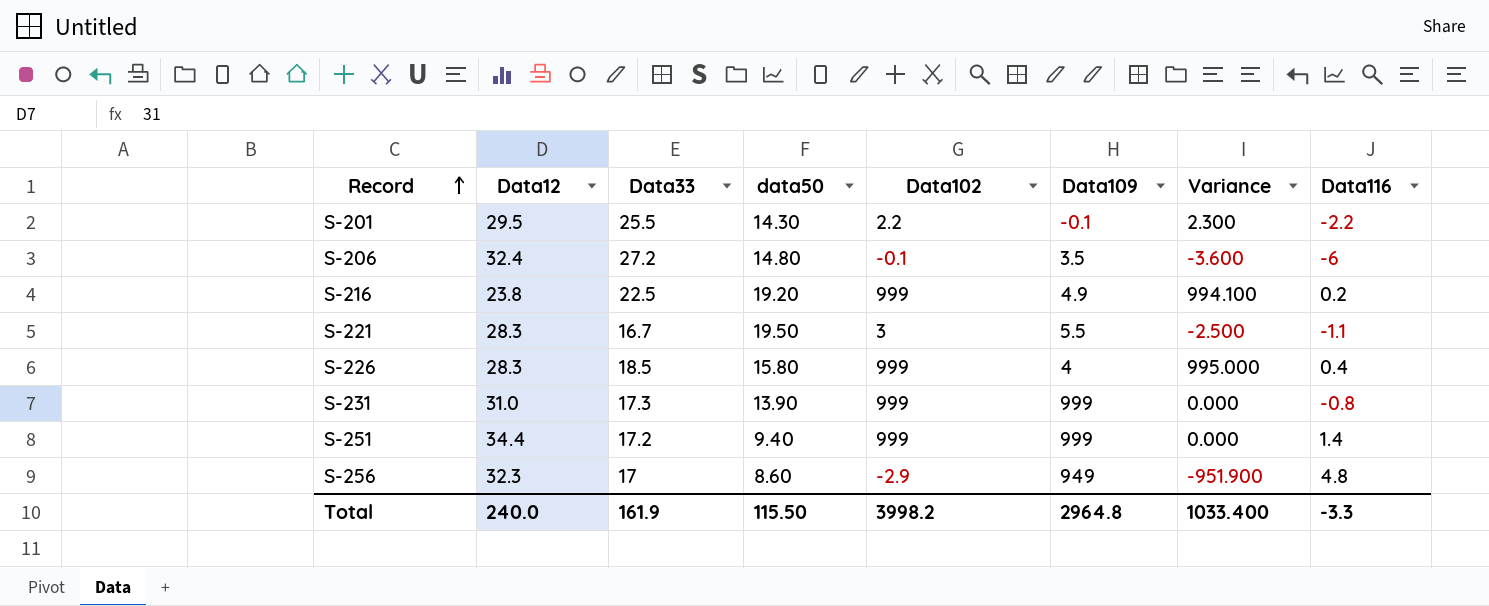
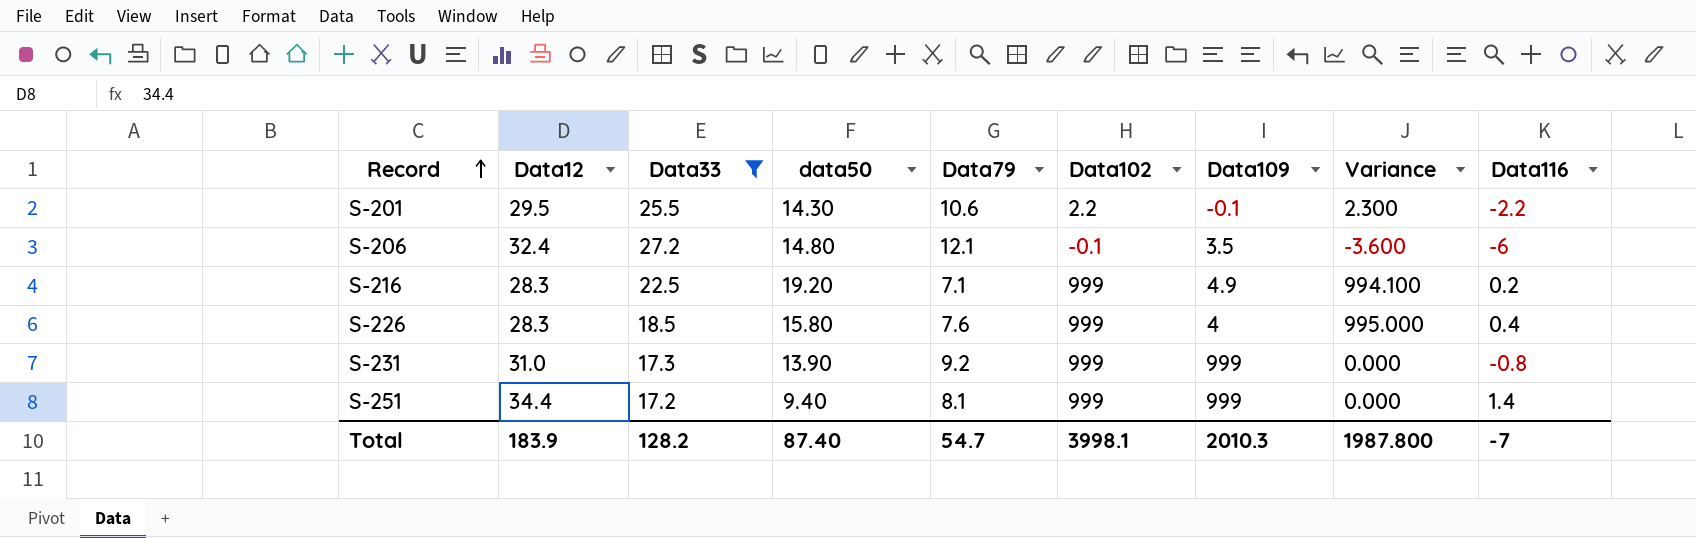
filter: none -> Data33 >= 17.2
column Data79 | position: none -> 5
S-216 | Data12: 23.8 -> 28.3
Total | Data12: 240.0 -> 183.9
Total | Data33: 161.9 -> 128.2
Total | data50: 115.50 -> 87.40
Total | Data102: 3998.2 -> 3998.1
Total | Data109: 2964.8 -> 2010.3
Total | Variance: 1033.400 -> 1987.800
Total | Data116: -3.3 -> -7

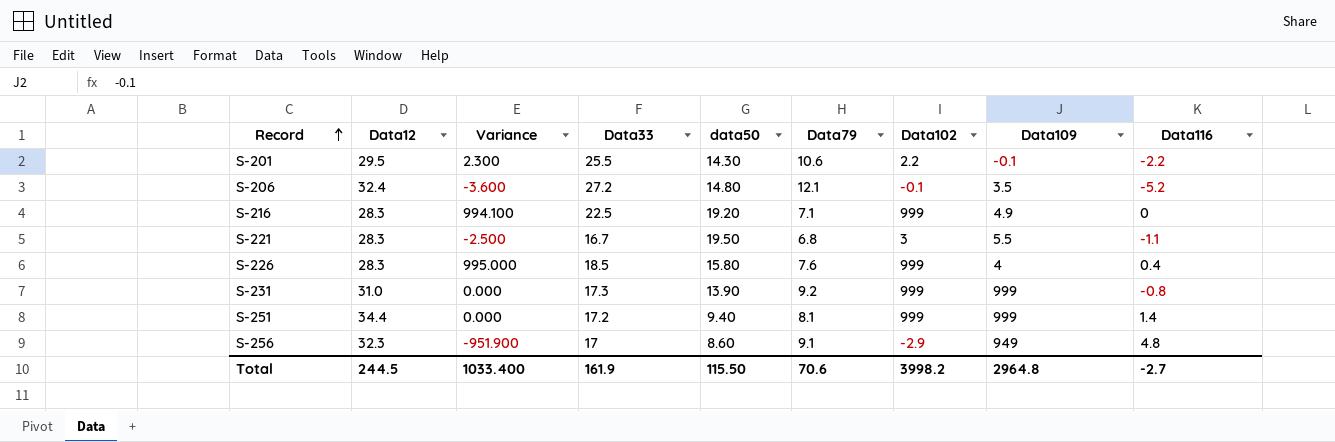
filter: Data33 >= 17.2 -> none
column Variance | position: 8 -> 3
S-206 | Data116: -6 -> -5.2
S-216 | Data116: 0.2 -> 0
Total | Data12: 183.9 -> 244.5
Total | Variance: 1987.800 -> 1033.400
Total | Data33: 128.2 -> 161.9
Total | data50: 87.40 -> 115.50
Total | Data79: 54.7 -> 70.6
Total | Data102: 3998.1 -> 3998.2
Total | Data109: 2010.3 -> 2964.8
Total | Data116: -7 -> -2.7

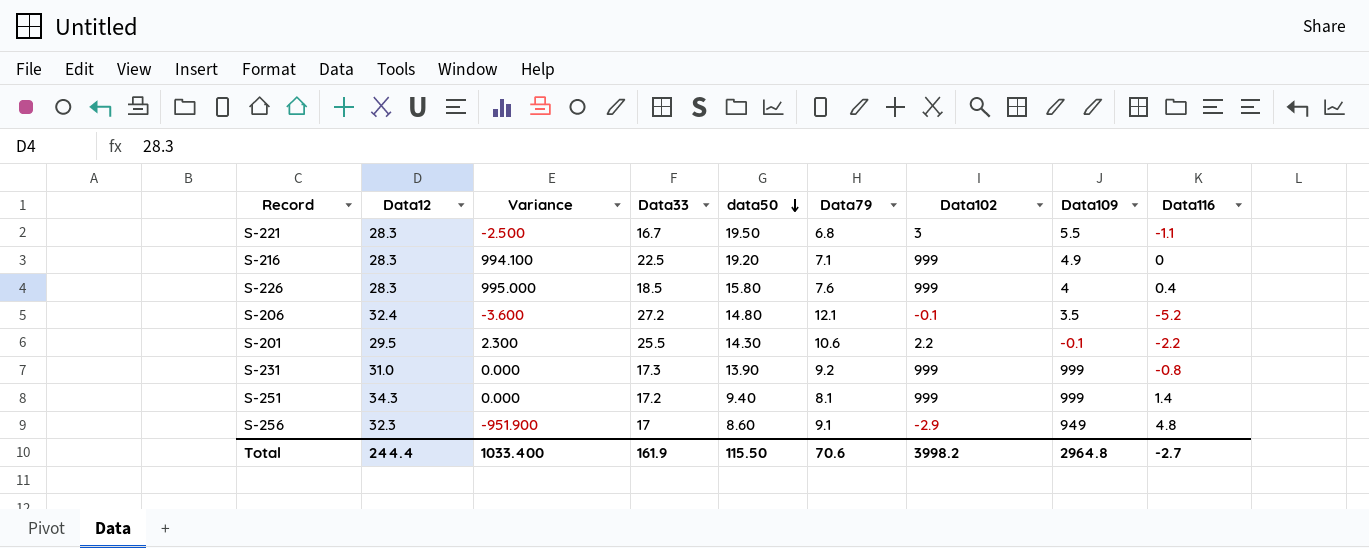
row order: Record ascending -> data50 descending
S-251 | Data12: 34.4 -> 34.3
Total | Data12: 244.5 -> 244.4

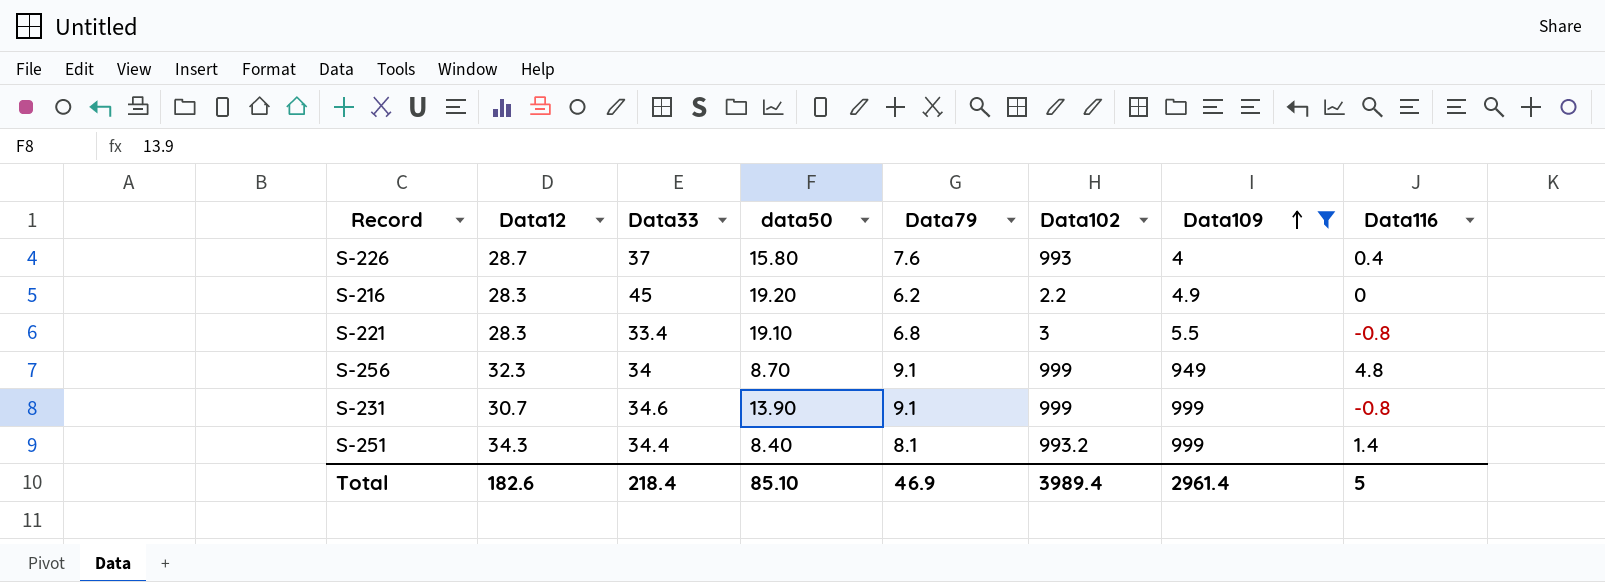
filter: none -> Data109 >= 4
row order: data50 descending -> Data109 ascending
column Variance | formula: [Data102] - [Data109] -> none
S-226 | Data12: 28.3 -> 28.7
S-226 | Data33: 18.5 -> 37
S-226 | Data102: 999 -> 993
S-216 | Data33: 22.5 -> 45
S-216 | Data79: 7.1 -> 6.2
S-216 | Data102: 999 -> 2.2
S-221 | Data33: 16.7 -> 33.4
S-221 | data50: 19.50 -> 19.10
S-221 | Data116: -1.1 -> -0.8
S-256 | Data33: 17 -> 34
S-256 | data50: 8.60 -> 8.70
S-256 | Data102: -2.9 -> 999
S-231 | Data12: 31.0 -> 30.7
S-231 | Data33: 17.3 -> 34.6
S-231 | Data79: 9.2 -> 9.1
S-251 | Data33: 17.2 -> 34.4
S-251 | data50: 9.40 -> 8.40
S-251 | Data102: 999 -> 993.2
Total | Data12: 244.4 -> 182.6
Total | Data33: 161.9 -> 218.4
Total | data50: 115.50 -> 85.10
Total | Data79: 70.6 -> 46.9
Total | Data102: 3998.2 -> 3989.4
Total | Data109: 2964.8 -> 2961.4
Total | Data116: -2.7 -> 5

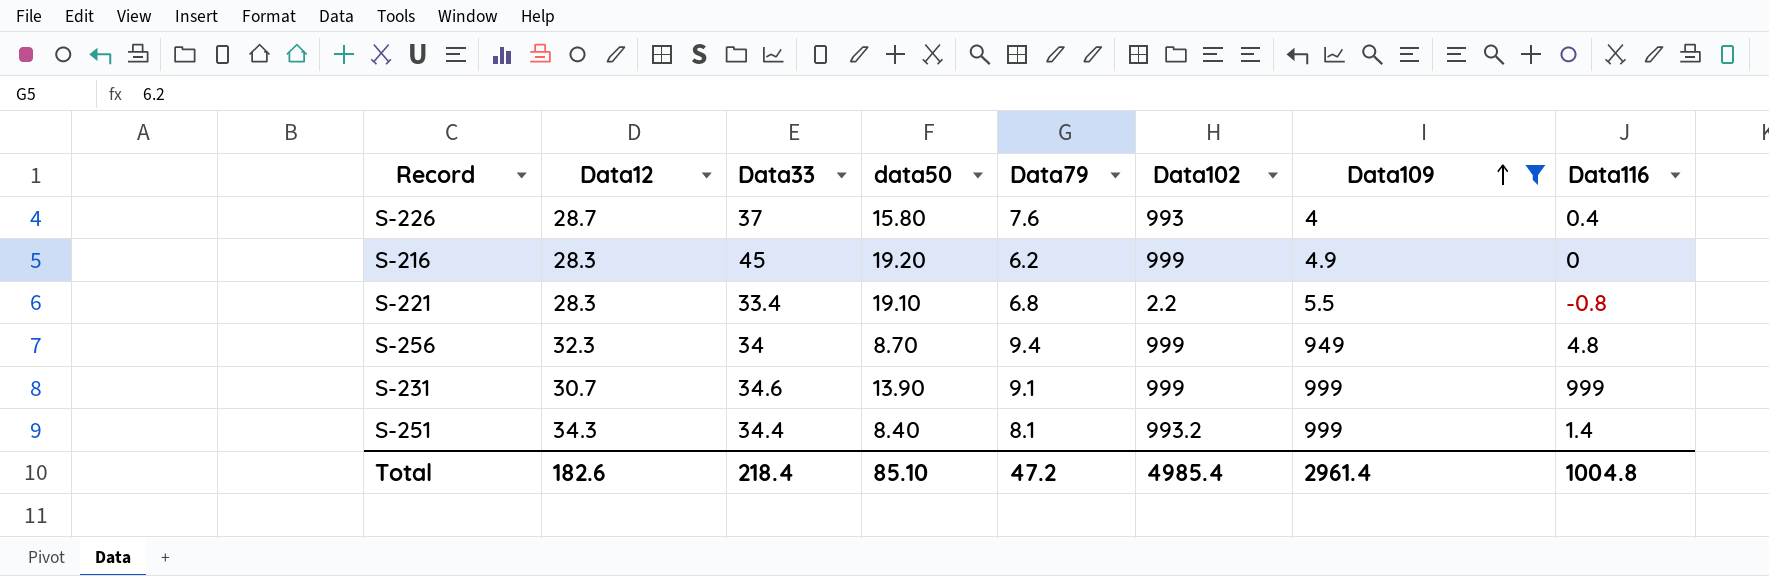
S-216 | Data102: 2.2 -> 999
S-221 | Data102: 3 -> 2.2
S-256 | Data79: 9.1 -> 9.4
S-231 | Data116: -0.8 -> 999
Total | Data79: 46.9 -> 47.2
Total | Data102: 3989.4 -> 4985.4
Total | Data116: 5 -> 1004.8

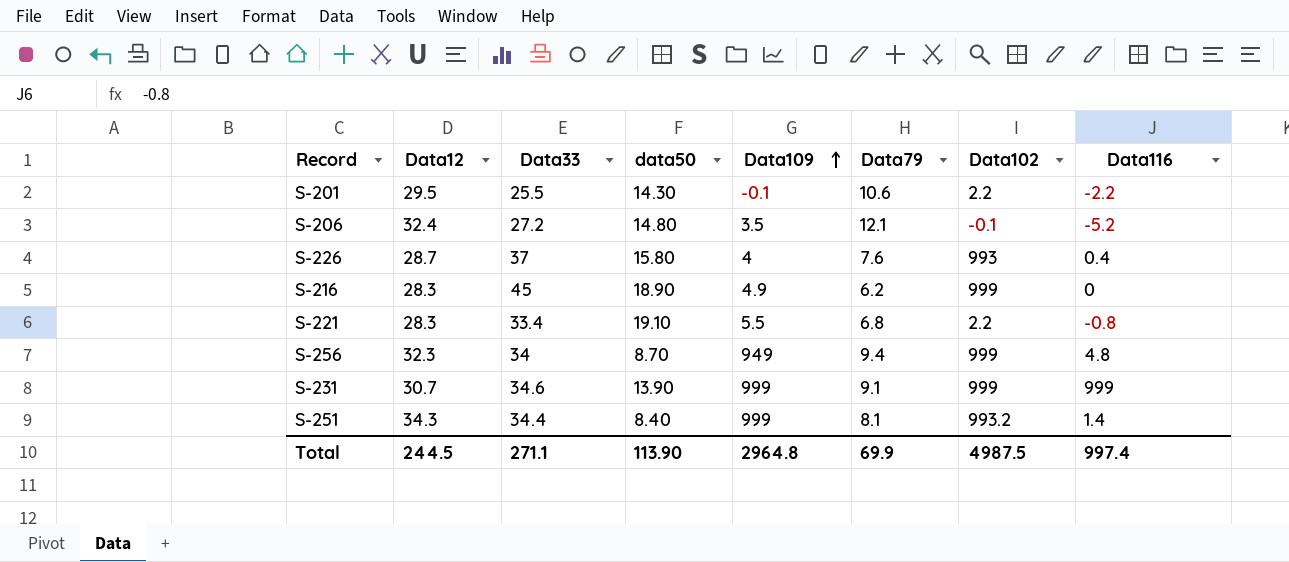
filter: Data109 >= 4 -> none
column Data109 | position: 7 -> 5
S-216 | data50: 19.20 -> 18.90
Total | Data12: 182.6 -> 244.5
Total | Data33: 218.4 -> 271.1
Total | data50: 85.10 -> 113.90
Total | Data109: 2961.4 -> 2964.8
Total | Data79: 47.2 -> 69.9
Total | Data102: 4985.4 -> 4987.5
Total | Data116: 1004.8 -> 997.4

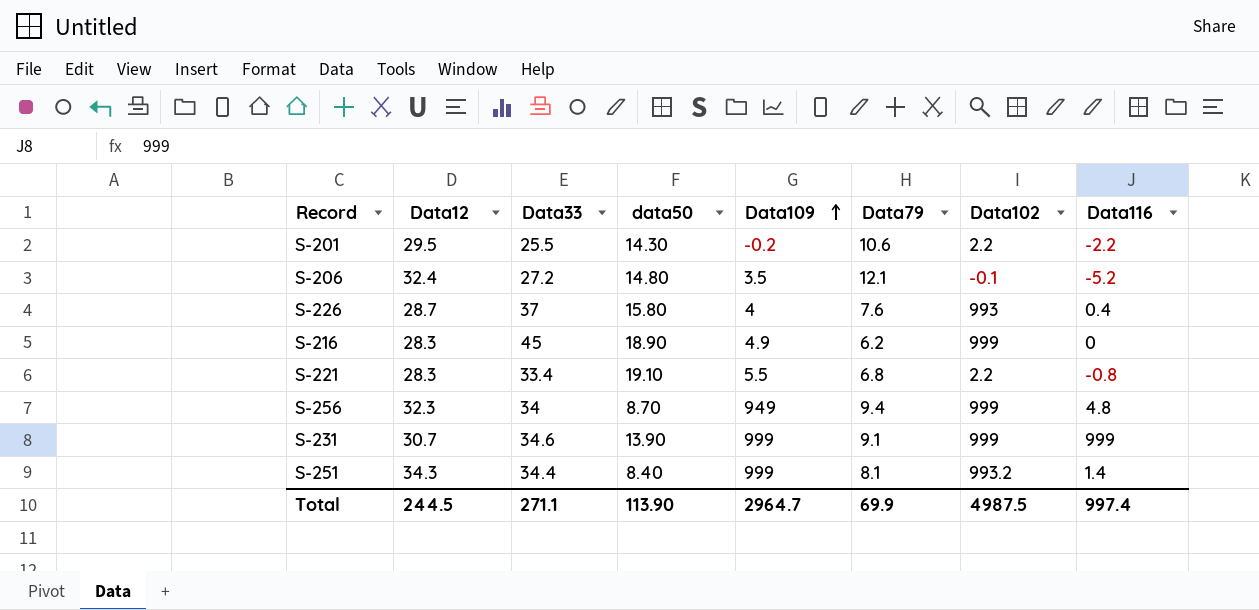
S-201 | Data109: -0.1 -> -0.2
Total | Data109: 2964.8 -> 2964.7

